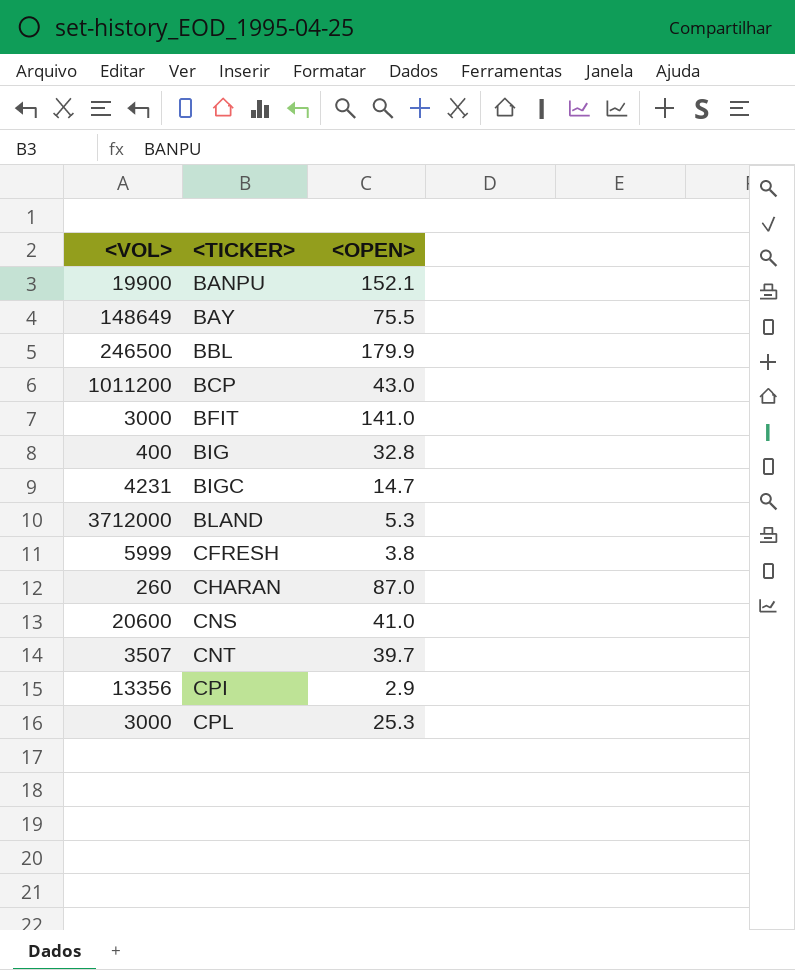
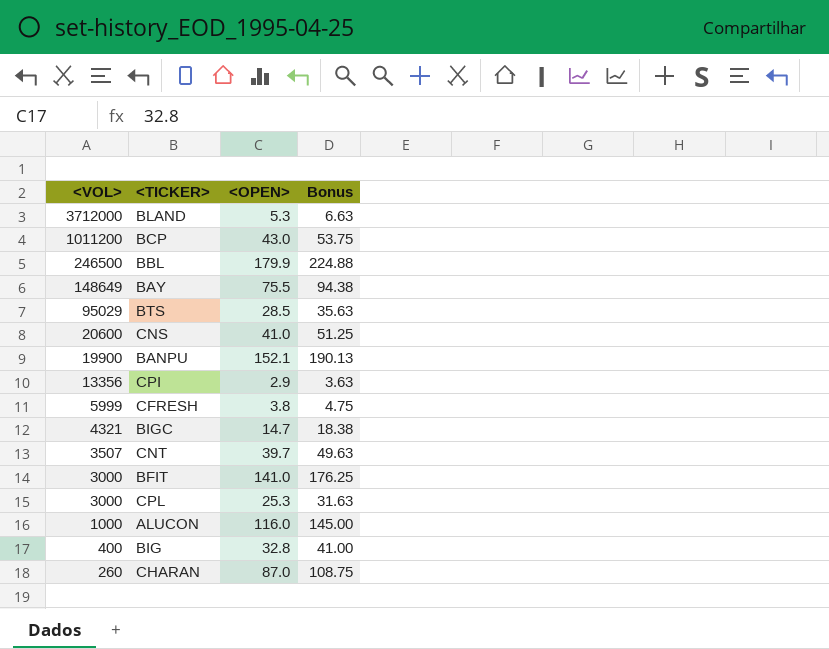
row order: <TICKER> ascending -> <VOL> descending
column Bonus | formula: none -> [<OPEN>] * 1.25
row BTS: none -> 95029 | 28.5 | 35.63
BIGC | <VOL>: 4231 -> 4321
row ALUCON: none -> 1000 | 116.0 | 145.00

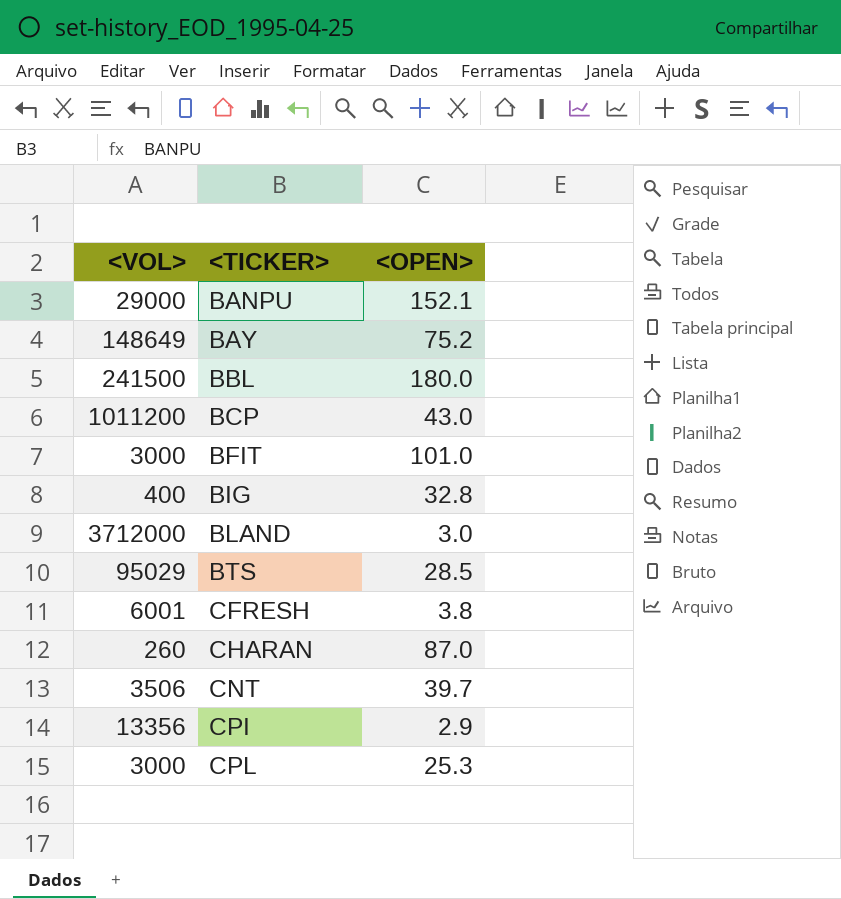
row order: <VOL> descending -> <TICKER> ascending
column Bonus | formula: [<OPEN>] * 1.25 -> none
row CNS: 20600 | 41.0 | 51.25 -> none
row BIGC: 4321 | 14.7 | 18.38 -> none
row ALUCON: 1000 | 116.0 | 145.00 -> none
BANPU | <VOL>: 19900 -> 29000
BAY | <OPEN>: 75.5 -> 75.2
BBL | <VOL>: 246500 -> 241500
BBL | <OPEN>: 179.9 -> 180.0
BFIT | <OPEN>: 141.0 -> 101.0
BLAND | <OPEN>: 5.3 -> 3.0
CFRESH | <VOL>: 5999 -> 6001
CNT | <VOL>: 3507 -> 3506

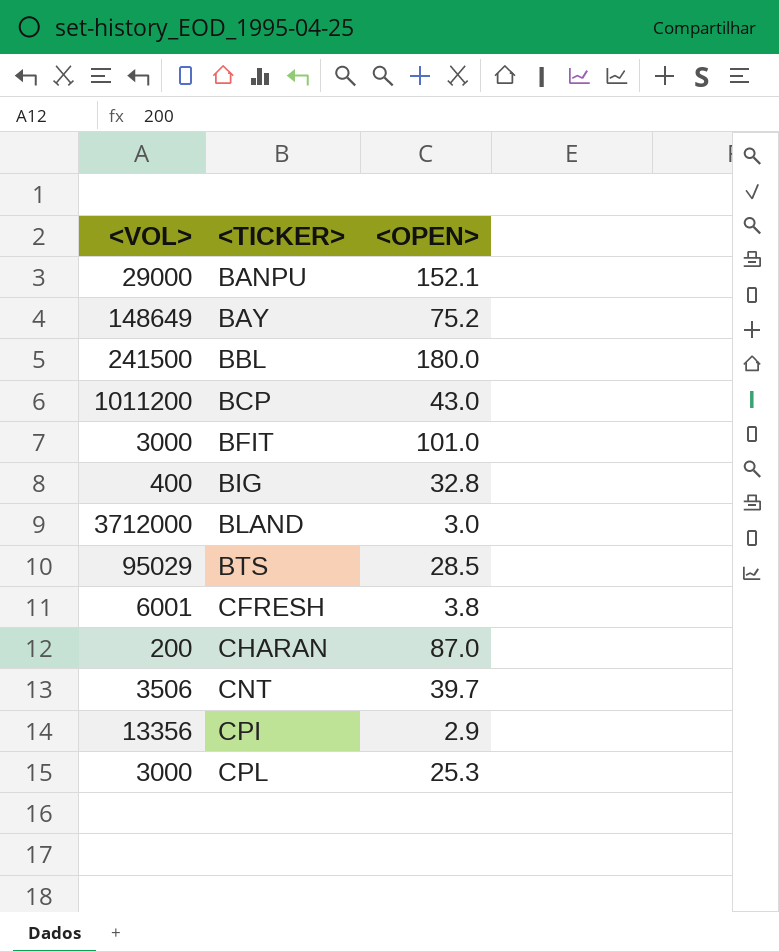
CHARAN | <VOL>: 260 -> 200

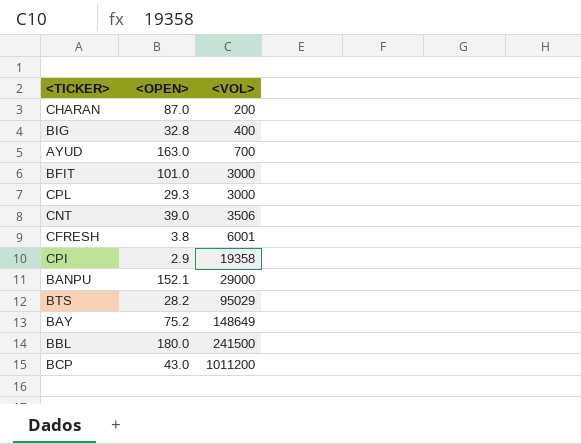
row order: <TICKER> ascending -> <VOL> ascending
column <VOL> | position: 1 -> 3
row BLAND: 3712000 | 3.0 -> none
row AYUD: none -> 163.0 | 700
CPL | <OPEN>: 25.3 -> 29.3
CNT | <OPEN>: 39.7 -> 39.0
CPI | <VOL>: 13356 -> 19358
BTS | <OPEN>: 28.5 -> 28.2

